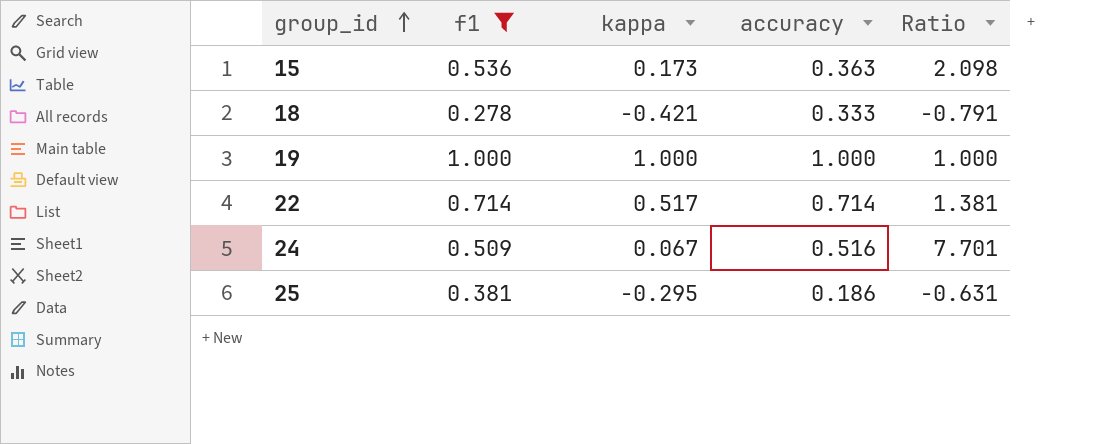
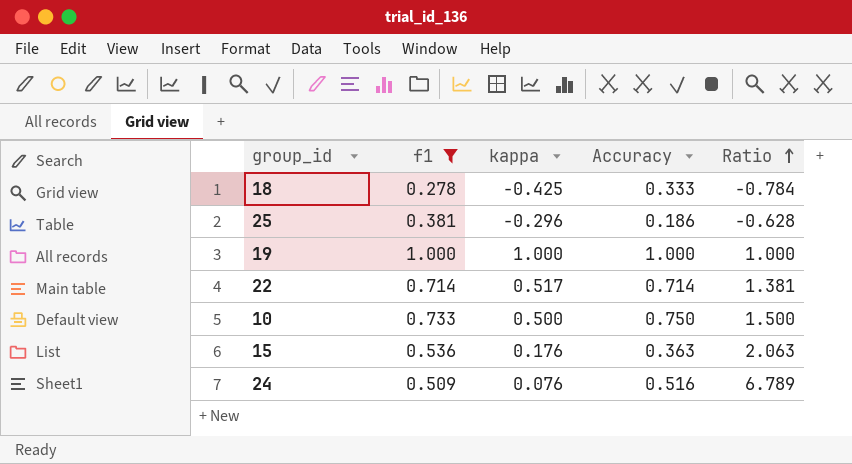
row order: group_id ascending -> Ratio ascending
column name: accuracy -> Accuracy
18 | kappa: -0.421 -> -0.425
18 | Ratio: -0.791 -> -0.784
25 | kappa: -0.295 -> -0.296
25 | Ratio: -0.631 -> -0.628
row 10: none -> 0.733 | 0.500 | 0.750 | 1.500
15 | kappa: 0.173 -> 0.176
15 | Ratio: 2.098 -> 2.063
24 | kappa: 0.067 -> 0.076
24 | Ratio: 7.701 -> 6.789

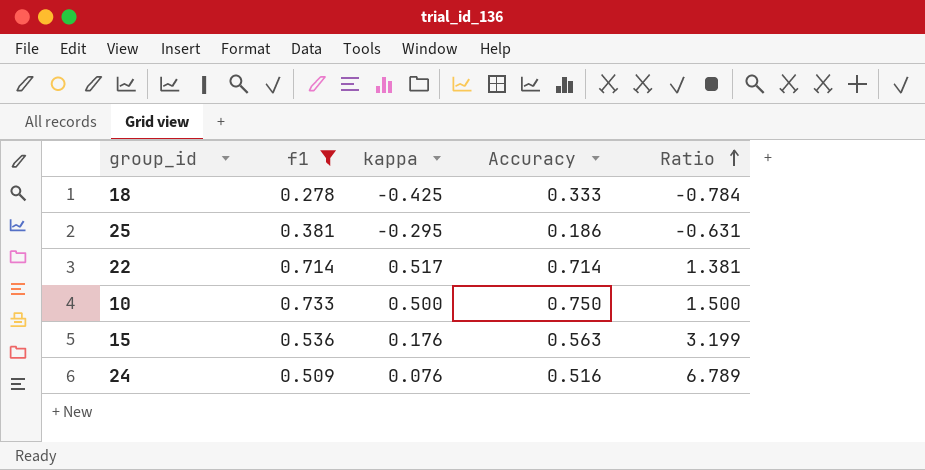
row 19: 1.000 | 1.000 | 1.000 | 1.000 -> none
25 | kappa: -0.296 -> -0.295
25 | Ratio: -0.628 -> -0.631
15 | Accuracy: 0.363 -> 0.563
15 | Ratio: 2.063 -> 3.199

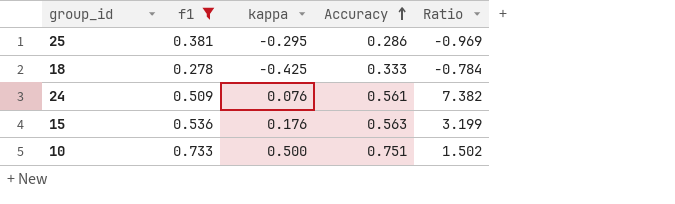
row order: Ratio ascending -> Accuracy ascending
row 22: 0.714 | 0.517 | 0.714 | 1.381 -> none
25 | Accuracy: 0.186 -> 0.286
25 | Ratio: -0.631 -> -0.969
24 | Accuracy: 0.516 -> 0.561
24 | Ratio: 6.789 -> 7.382
10 | Accuracy: 0.750 -> 0.751
10 | Ratio: 1.500 -> 1.502

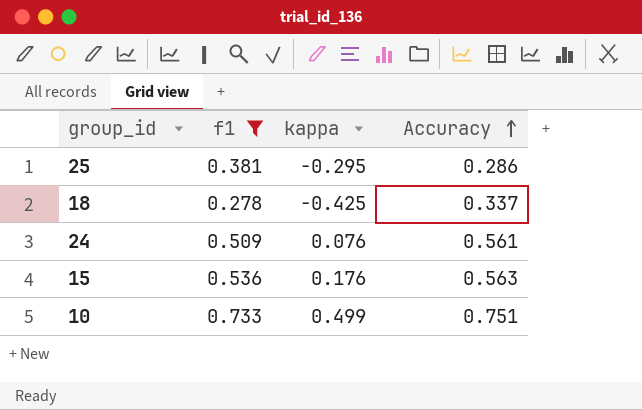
column Ratio | formula: [Accuracy] / [kappa] -> none
18 | Accuracy: 0.333 -> 0.337
10 | kappa: 0.500 -> 0.499

